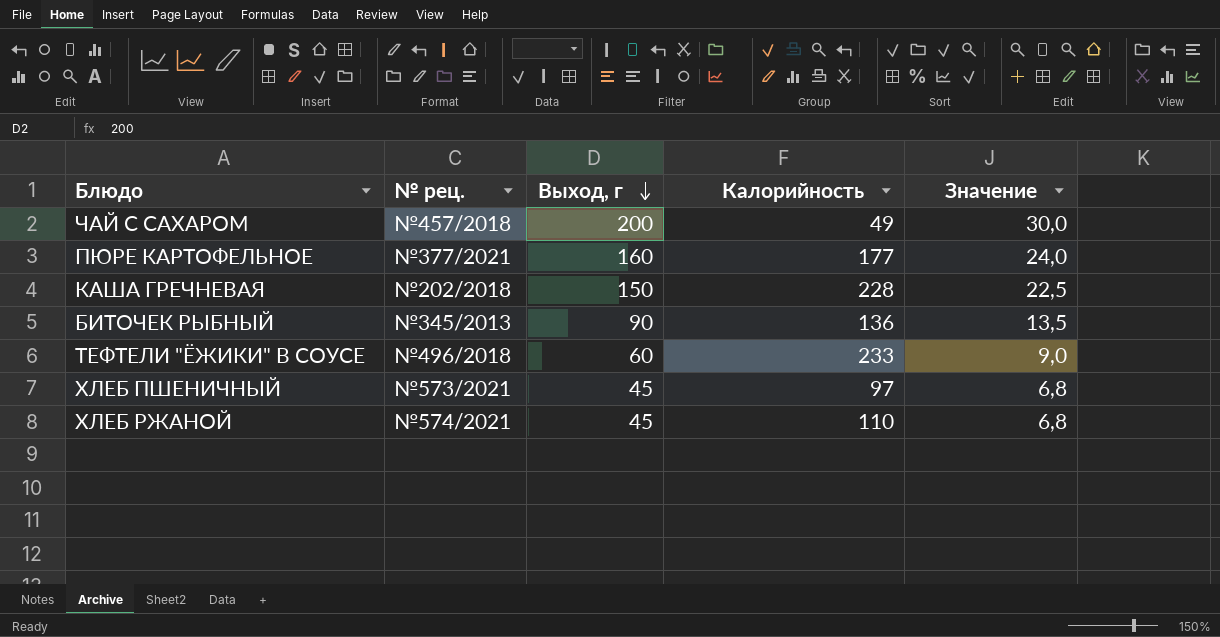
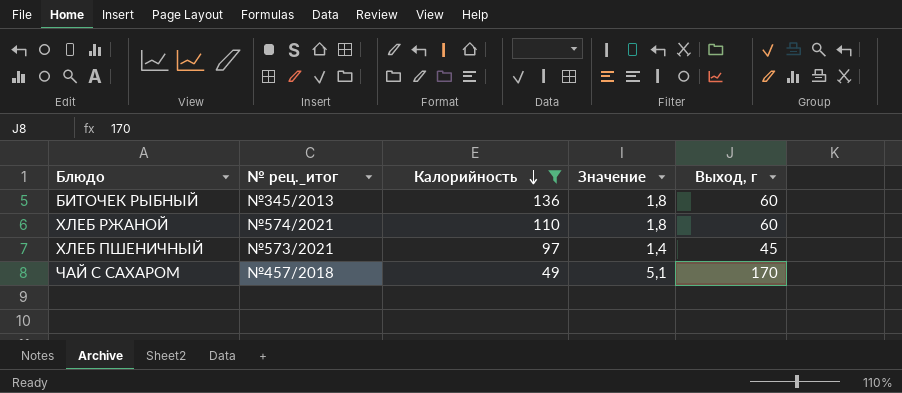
filter: none -> Калорийность <= 136
row order: Выход, г descending -> Калорийность descending
column name: № рец. -> № рец._итог
column Значение | formula: [Выход, г] * 0,15 -> [Выход, г] * 0,03
column Выход, г | position: 3 -> 5
БИТОЧЕК РЫБНЫЙ | Выход, г: 90 -> 60
ХЛЕБ РЖАНОЙ | Выход, г: 45 -> 60
ЧАЙ С САХАРОМ | Выход, г: 200 -> 170

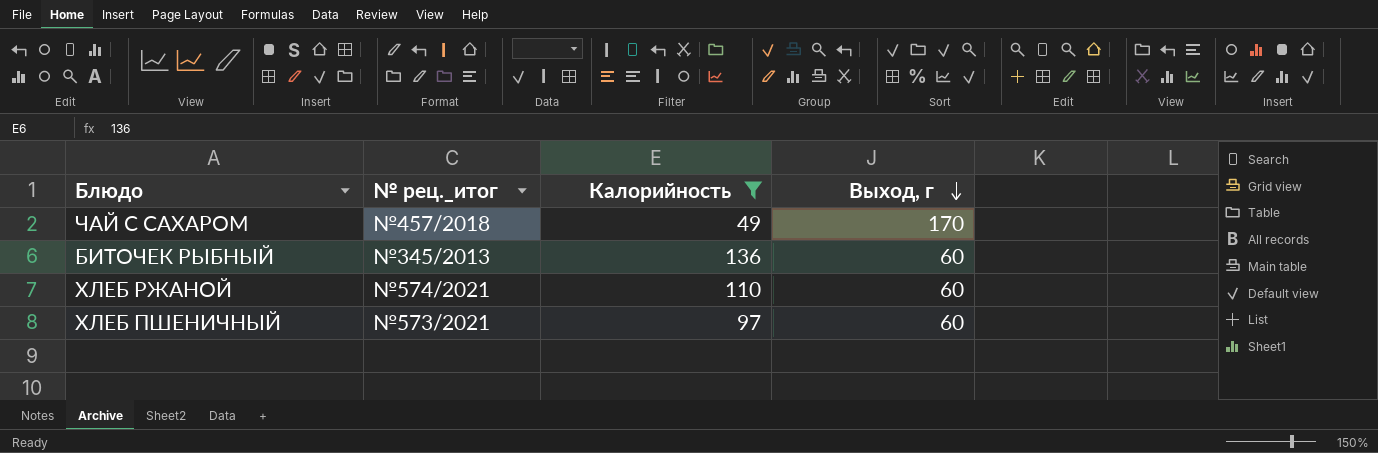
row order: Калорийность descending -> Выход, г descending
column Значение | formula: [Выход, г] * 0,03 -> none
ХЛЕБ ПШЕНИЧНЫЙ | Выход, г: 45 -> 60

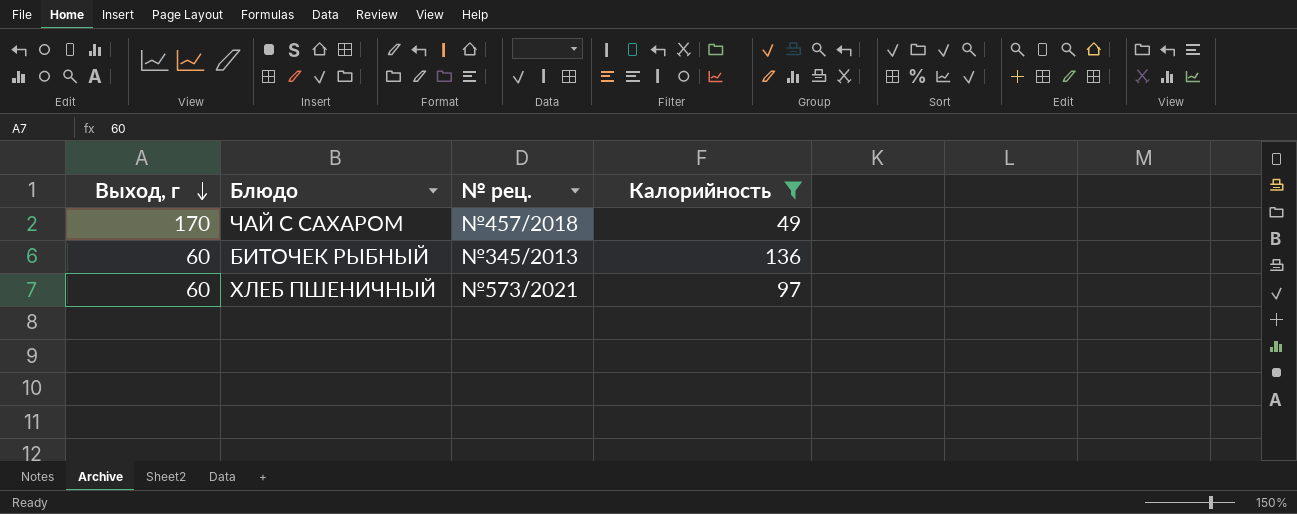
column Выход, г | position: 4 -> 1
column name: № рец._итог -> № рец.
row ХЛЕБ РЖАНОЙ: №574/2021 | 110 | 60 -> none

